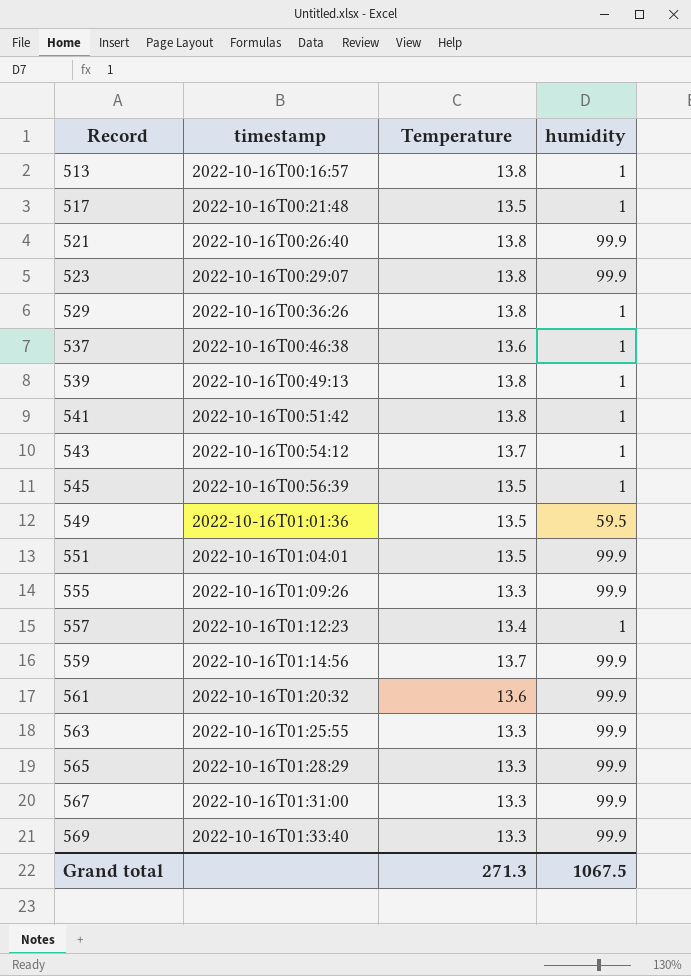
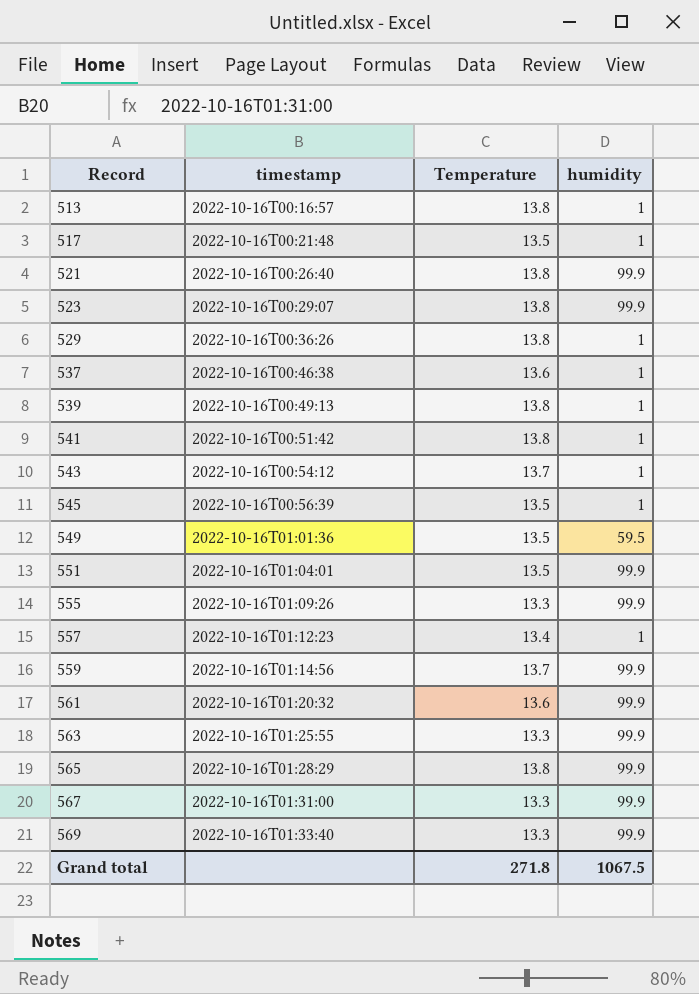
565 | Temperature: 13.3 -> 13.8
Grand total | Temperature: 271.3 -> 271.8

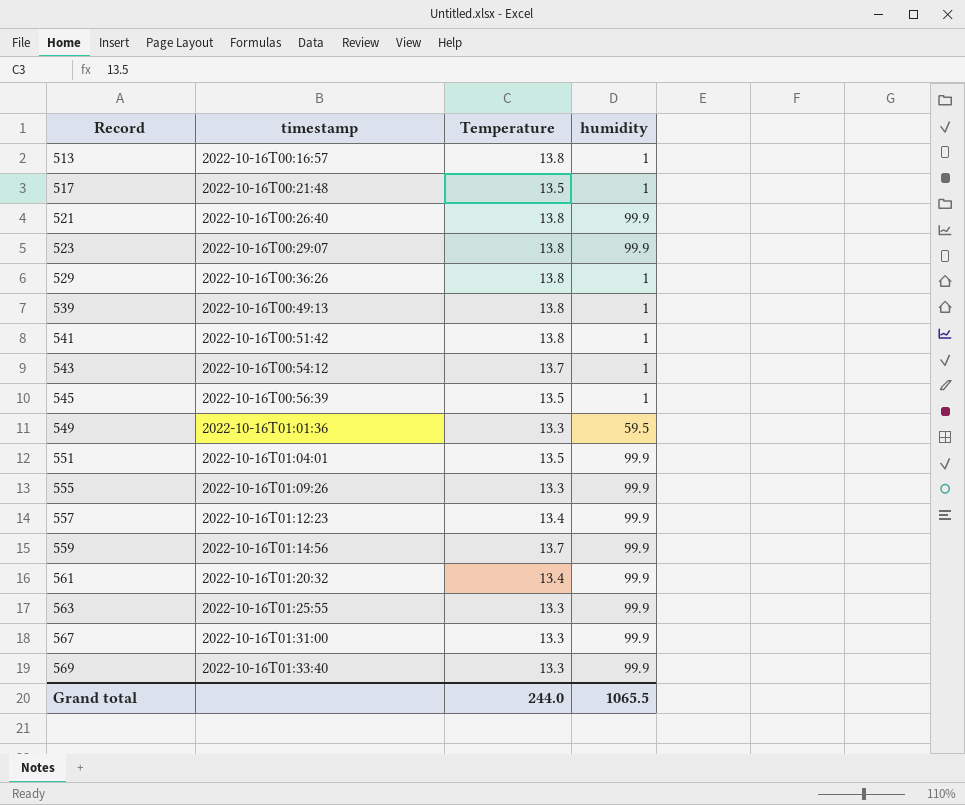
row 537: 2022-10-16T00:46:38 | 13.6 | 1 -> none
row 565: 2022-10-16T01:28:29 | 13.8 | 99.9 -> none
549 | Temperature: 13.5 -> 13.3
557 | humidity: 1 -> 99.9
561 | Temperature: 13.6 -> 13.4
Grand total | Temperature: 271.8 -> 244.0
Grand total | humidity: 1067.5 -> 1065.5

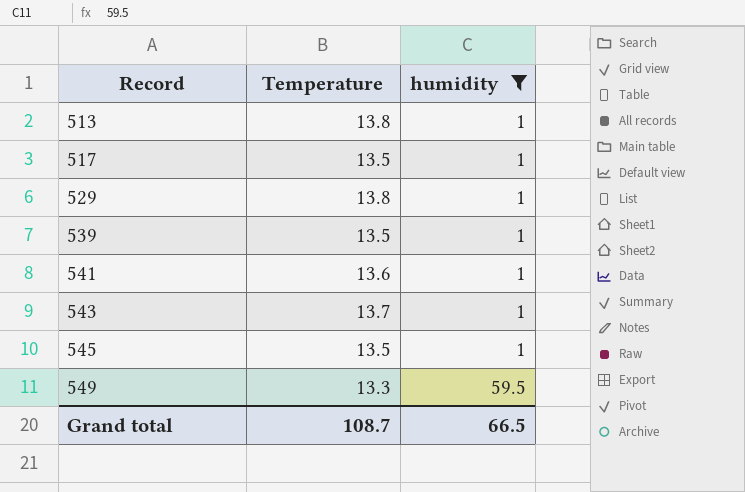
filter: none -> humidity != 99.9
column timestamp | position: 2 -> none
539 | Temperature: 13.8 -> 13.5
541 | Temperature: 13.8 -> 13.6
Grand total | Temperature: 244.0 -> 108.7
Grand total | humidity: 1065.5 -> 66.5

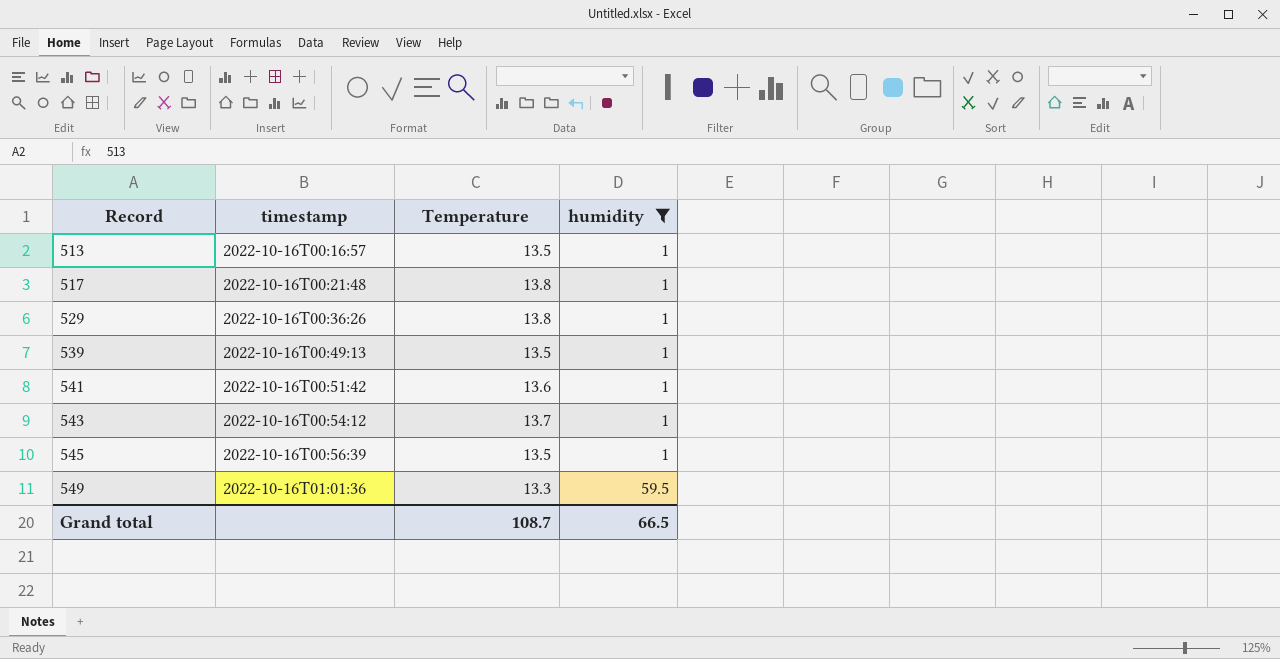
column timestamp | position: none -> 2
513 | Temperature: 13.8 -> 13.5
517 | Temperature: 13.5 -> 13.8

